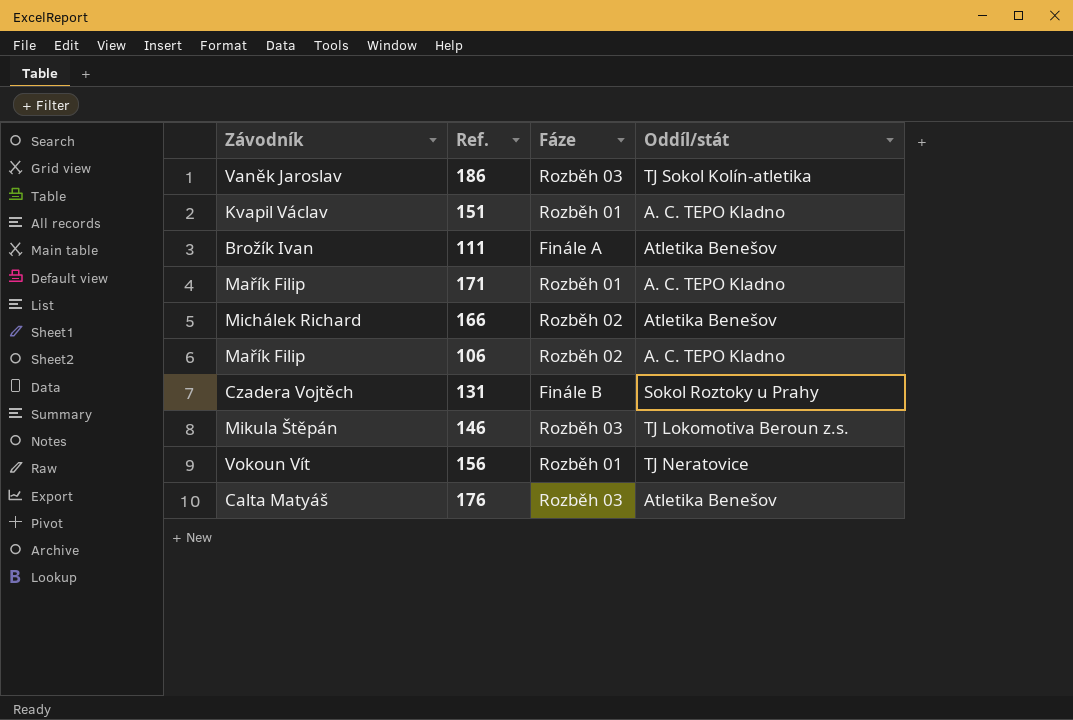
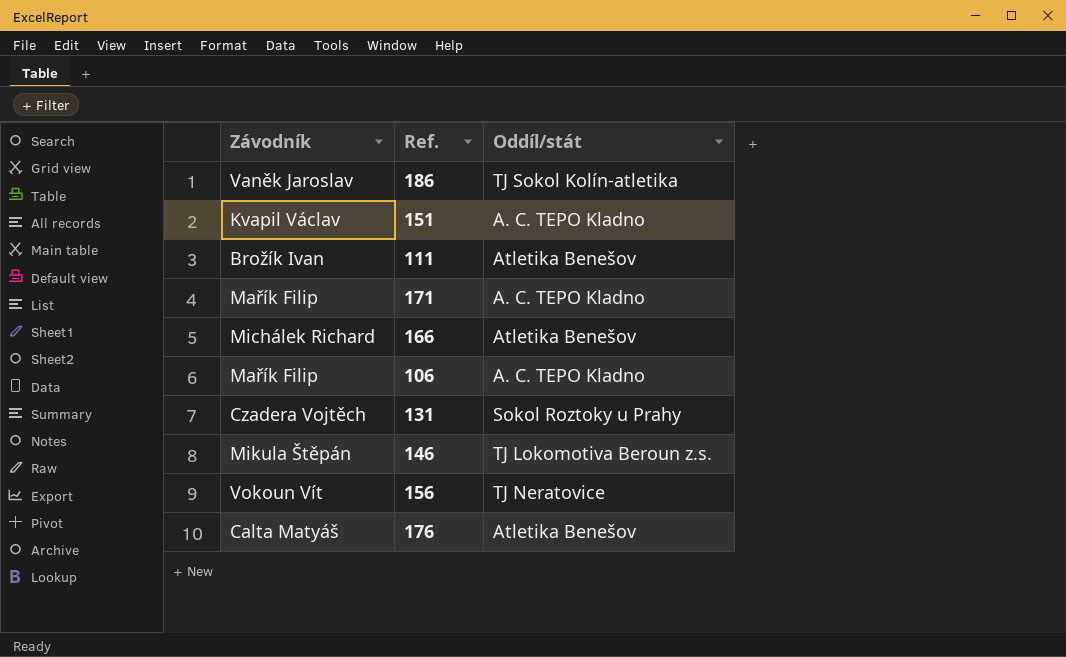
column Fáze | position: 3 -> none

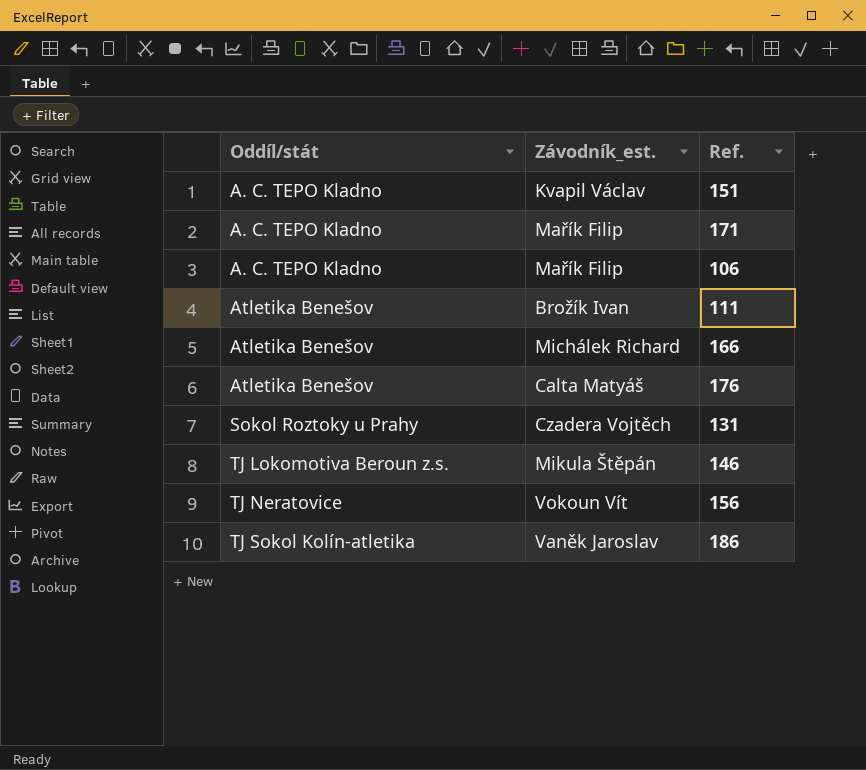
row order: none -> Oddíl/stát ascending
column Oddíl/stát | position: 3 -> 1
column name: Závodník -> Závodník_est.

